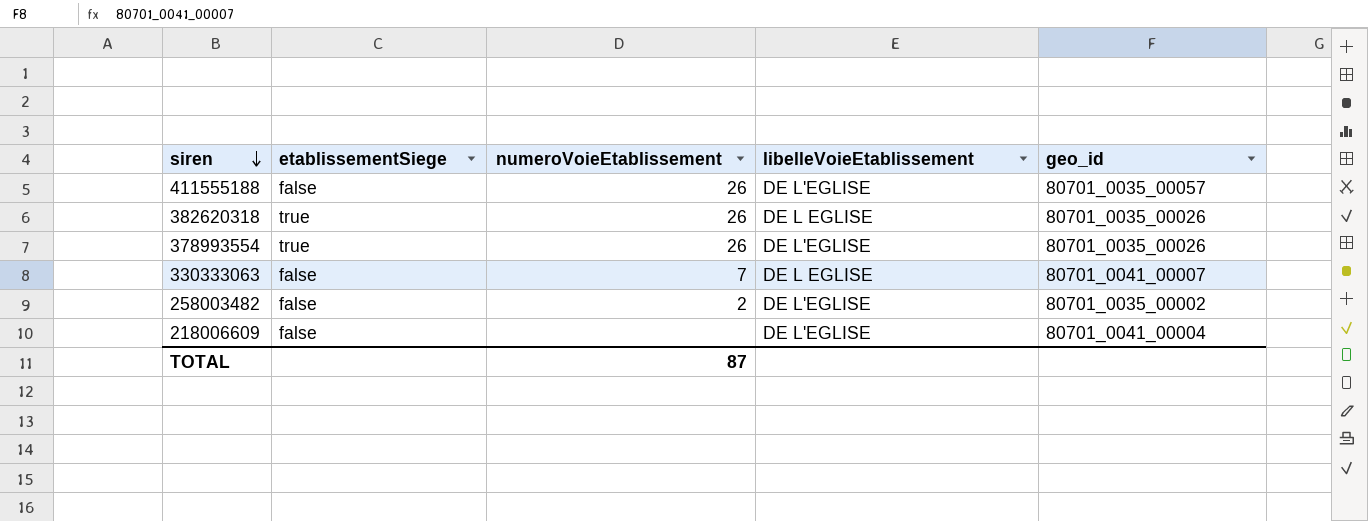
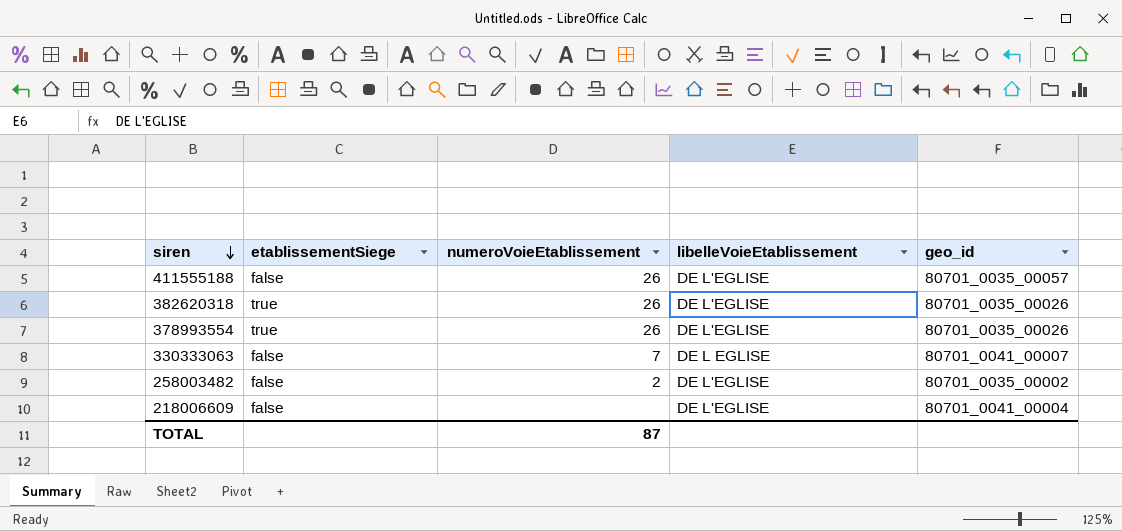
382620318 | libelleVoieEtablissement: DE L EGLISE -> DE L'EGLISE

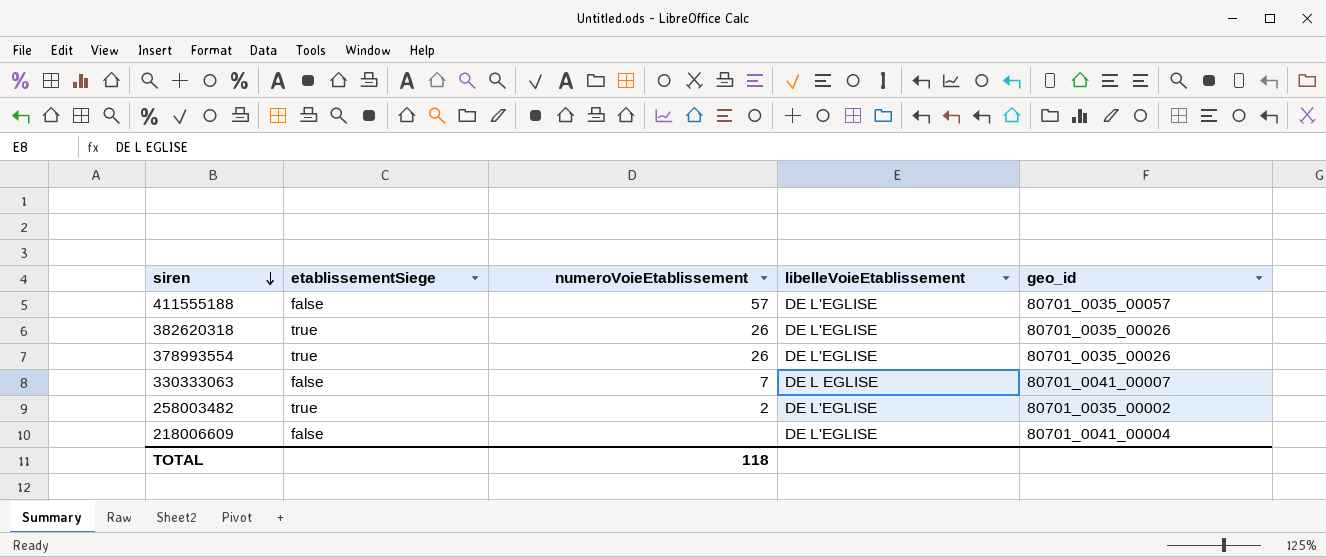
411555188 | numeroVoieEtablissement: 26 -> 57
258003482 | etablissementSiege: false -> true
TOTAL | numeroVoieEtablissement: 87 -> 118

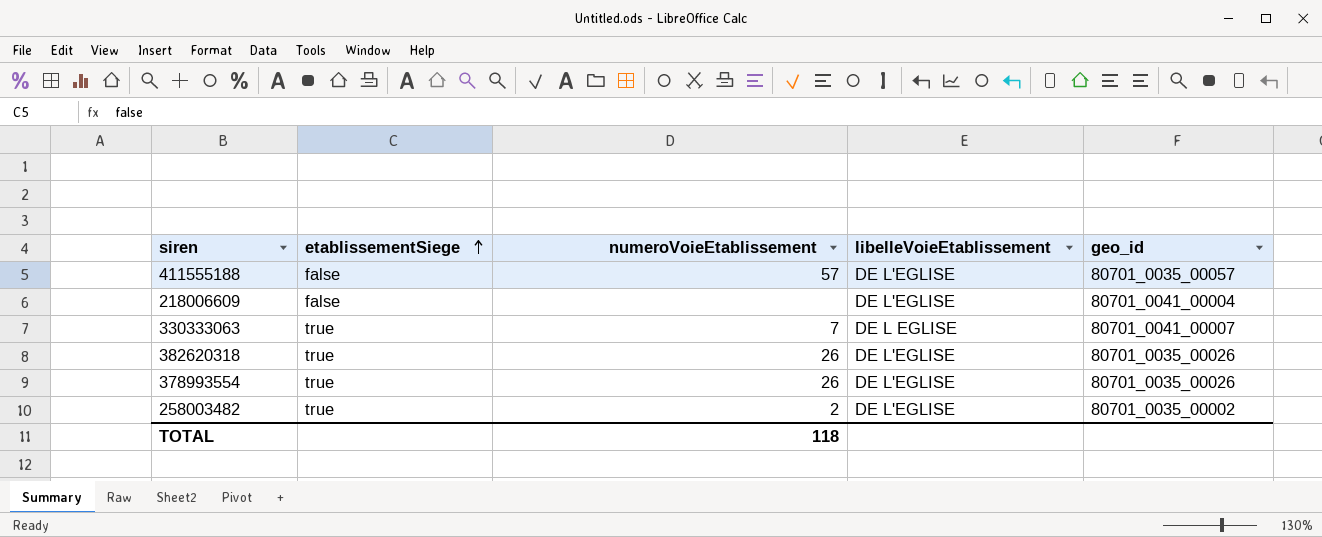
row order: siren descending -> etablissementSiege ascending
330333063 | etablissementSiege: false -> true

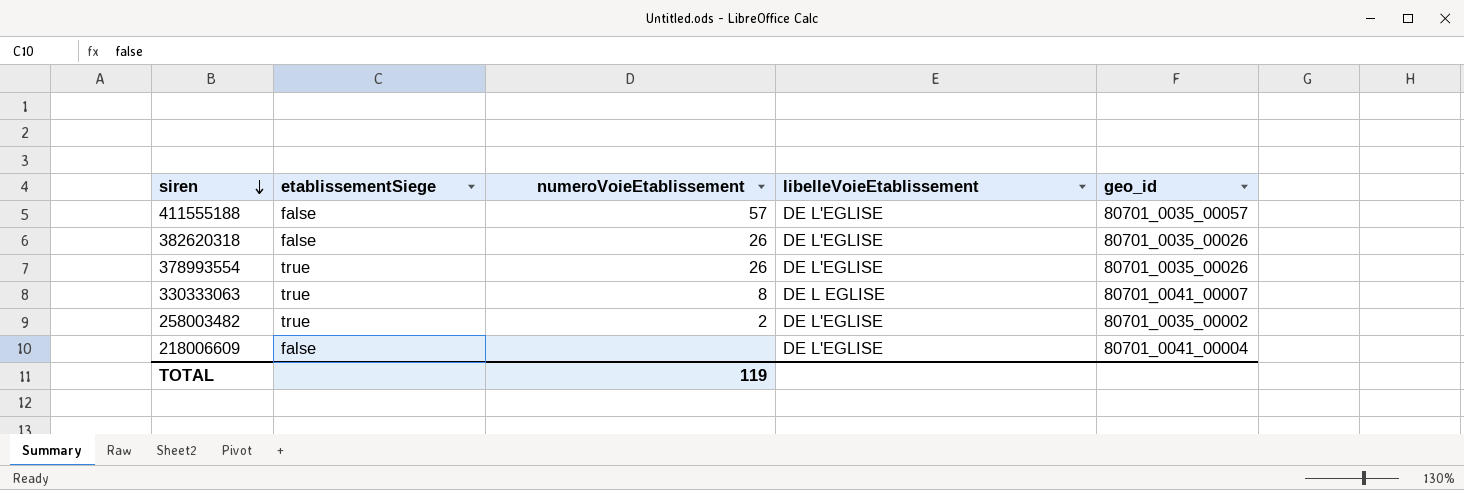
row order: etablissementSiege ascending -> siren descending
382620318 | etablissementSiege: true -> false
330333063 | numeroVoieEtablissement: 7 -> 8
TOTAL | numeroVoieEtablissement: 118 -> 119

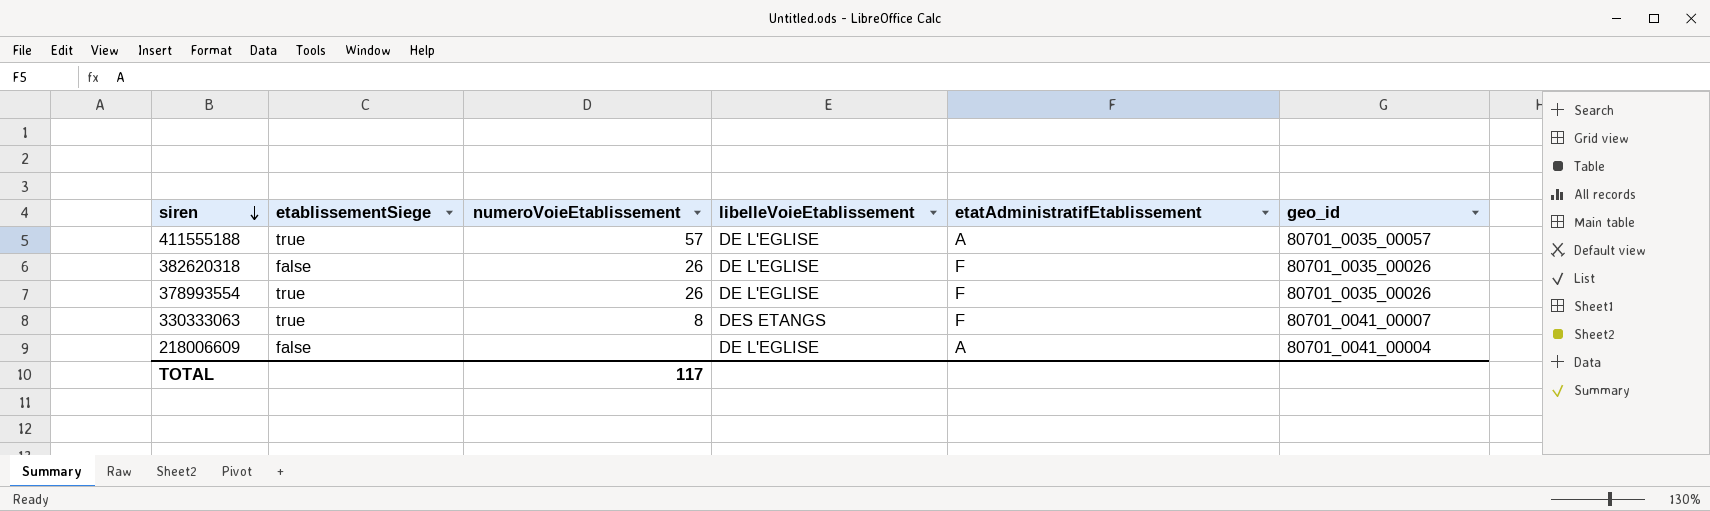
column etatAdministratifEtablissement | position: none -> 5
row 258003482: true | 2 | DE L'EGLISE | 80701_0035_00002 -> none
411555188 | etablissementSiege: false -> true
330333063 | libelleVoieEtablissement: DE L EGLISE -> DES ETANGS
TOTAL | numeroVoieEtablissement: 119 -> 117

